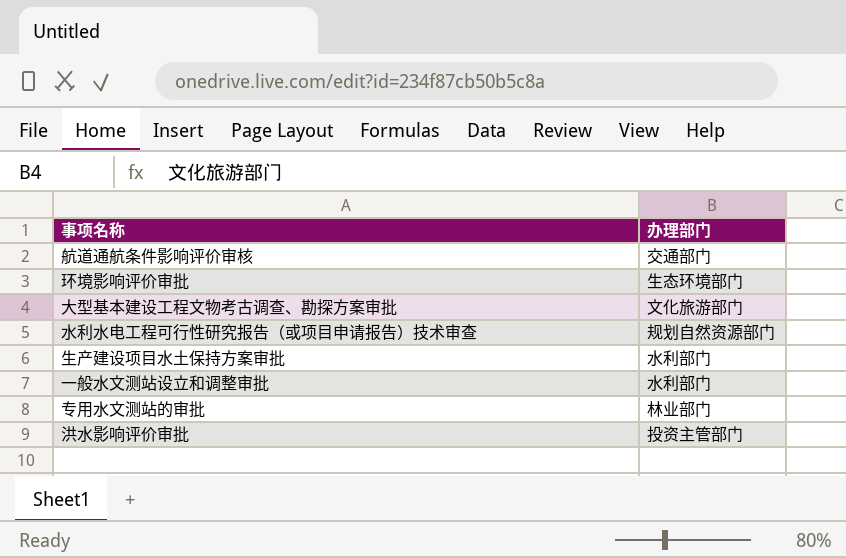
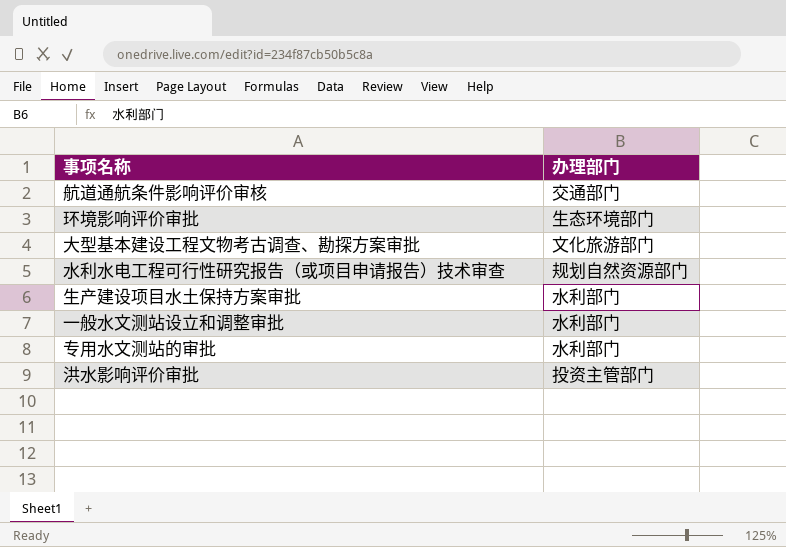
专用水文测站的审批 | 办理部门: 林业部门 -> 水利部门

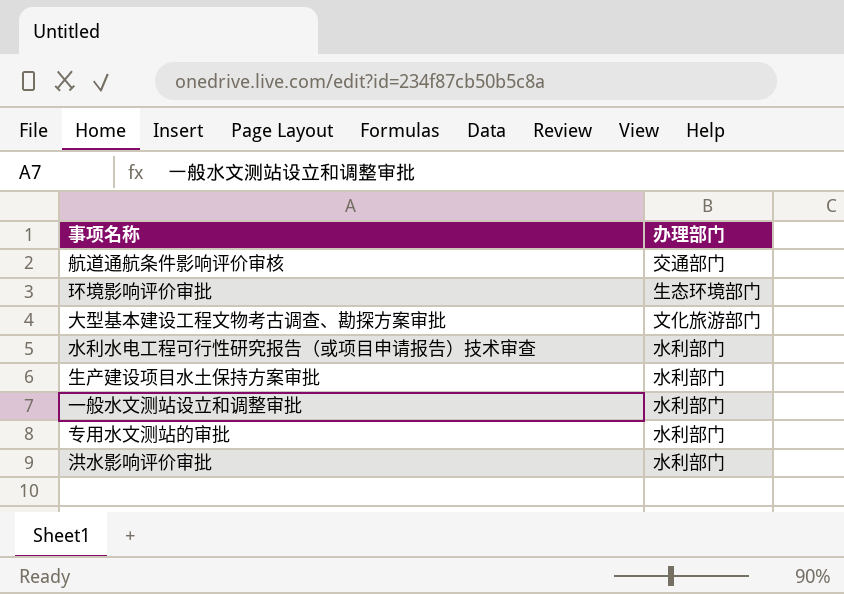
水利水电工程可行性研究报告（或项目申请报告）技术审查 | 办理部门: 规划自然资源部门 -> 水利部门
洪水影响评价审批 | 办理部门: 投资主管部门 -> 水利部门

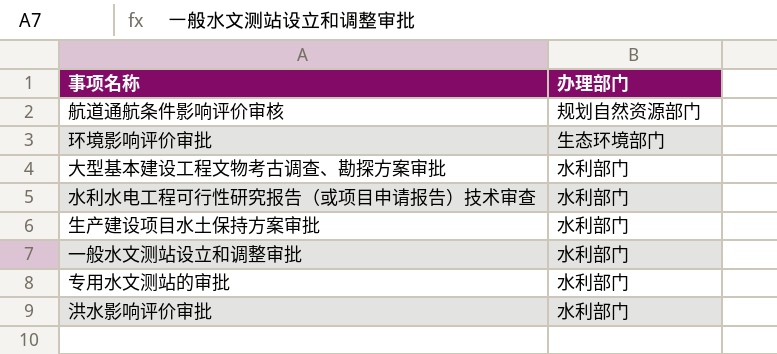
航道通航条件影响评价审核 | 办理部门: 交通部门 -> 规划自然资源部门
大型基本建设工程文物考古调查、勘探方案审批 | 办理部门: 文化旅游部门 -> 水利部门

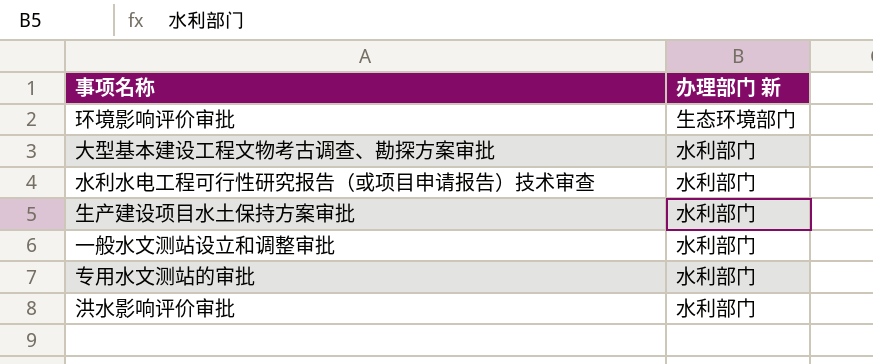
column name: 办理部门 -> 办理部门 新
row 航道通航条件影响评价审核: 规划自然资源部门 -> none

